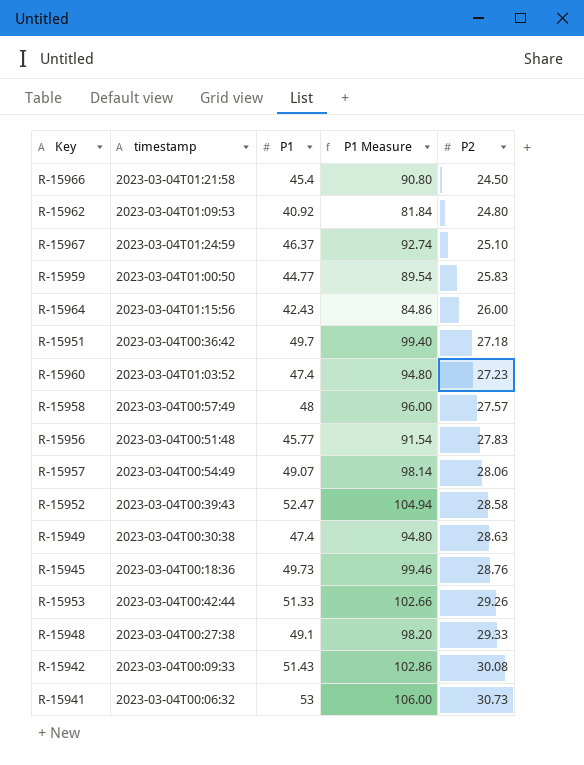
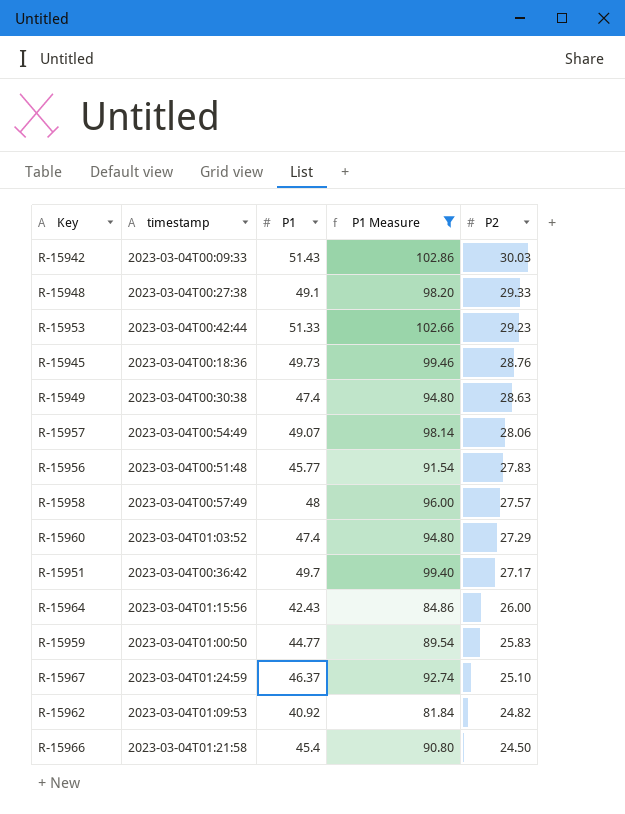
filter: none -> P1 Measure <= 102.86
row order: P2 ascending -> P2 descending
R-15942 | P2: 30.08 -> 30.03
R-15953 | P2: 29.26 -> 29.23
R-15960 | P2: 27.23 -> 27.29
R-15951 | P2: 27.18 -> 27.17
R-15962 | P2: 24.80 -> 24.82

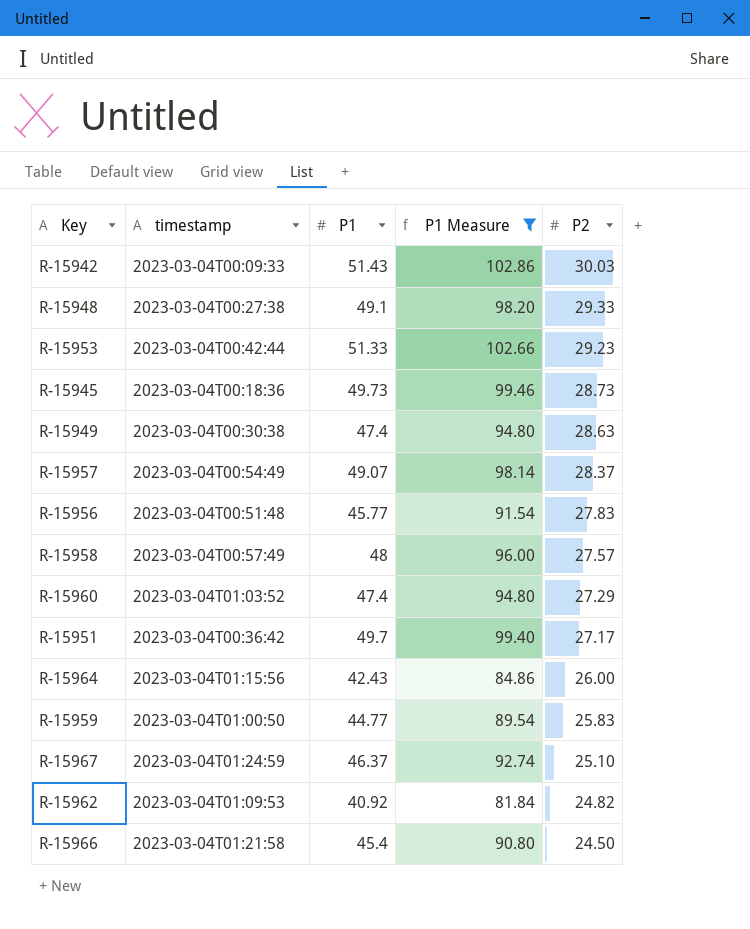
R-15945 | P2: 28.76 -> 28.73
R-15957 | P2: 28.06 -> 28.37

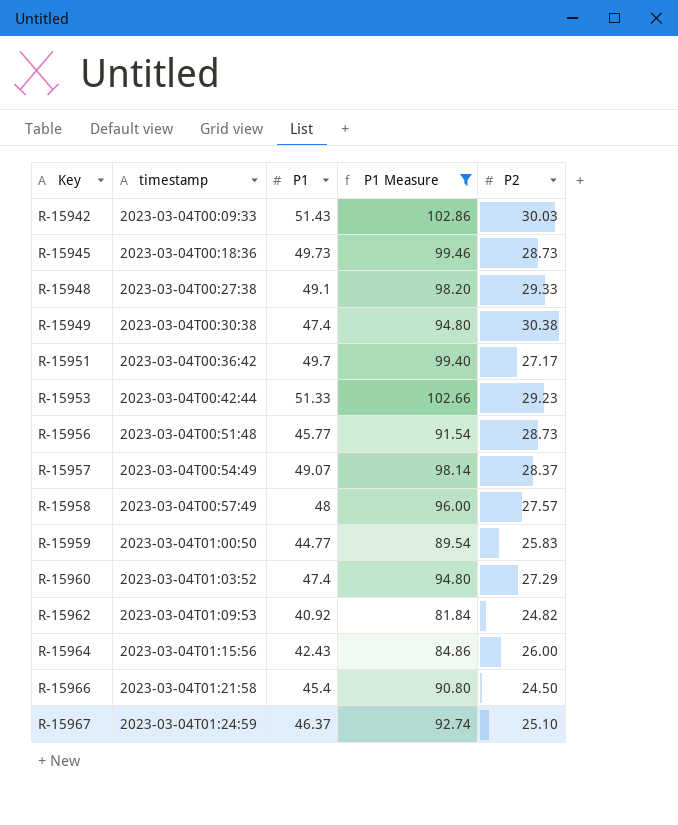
row order: P2 descending -> Key ascending
R-15949 | P2: 28.63 -> 30.38
R-15956 | P2: 27.83 -> 28.73

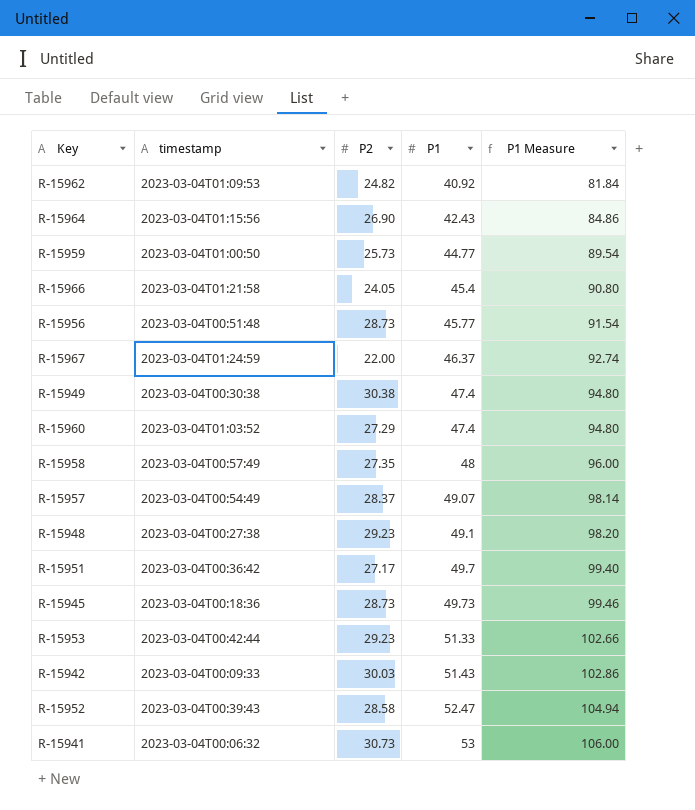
filter: P1 Measure <= 102.86 -> none
row order: Key ascending -> P1 ascending
column P2 | position: 5 -> 3
R-15964 | P2: 26.00 -> 26.90
R-15959 | P2: 25.83 -> 25.73
R-15966 | P2: 24.50 -> 24.05
R-15967 | P2: 25.10 -> 22.00
R-15958 | P2: 27.57 -> 27.35
R-15948 | P2: 29.33 -> 29.23

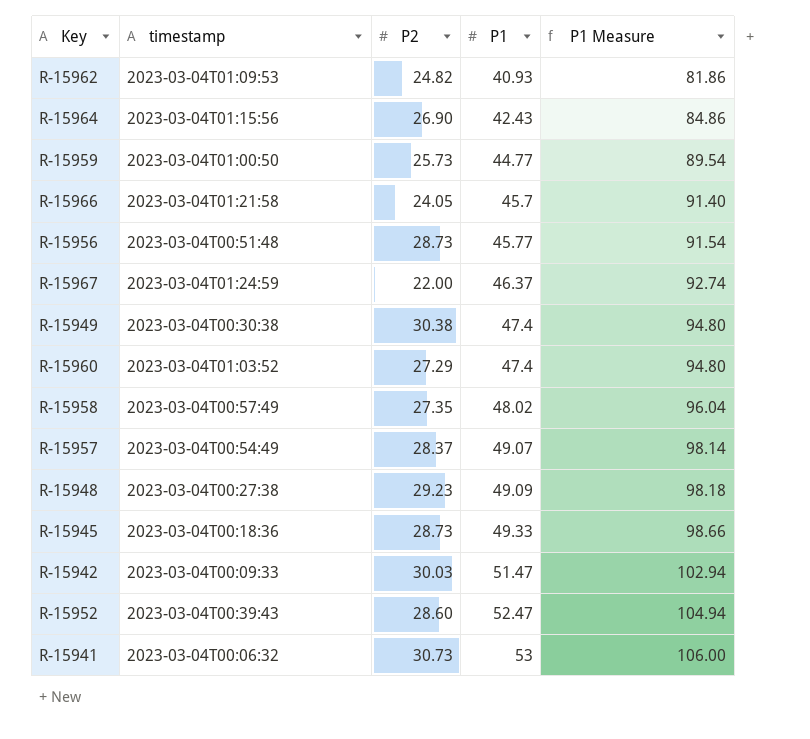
row R-15951: 2023-03-04T00:36:42 | 27.17 | 49.7 | 99.40 -> none
row R-15953: 2023-03-04T00:42:44 | 29.23 | 51.33 | 102.66 -> none
R-15962 | P1: 40.92 -> 40.93
R-15962 | P1 Measure: 81.84 -> 81.86
R-15966 | P1: 45.4 -> 45.7
R-15966 | P1 Measure: 90.80 -> 91.40
R-15958 | P1: 48 -> 48.02
R-15958 | P1 Measure: 96.00 -> 96.04
R-15948 | P1: 49.1 -> 49.09
R-15948 | P1 Measure: 98.20 -> 98.18
R-15945 | P1: 49.73 -> 49.33
R-15945 | P1 Measure: 99.46 -> 98.66
R-15942 | P1: 51.43 -> 51.47
R-15942 | P1 Measure: 102.86 -> 102.94
R-15952 | P2: 28.58 -> 28.60

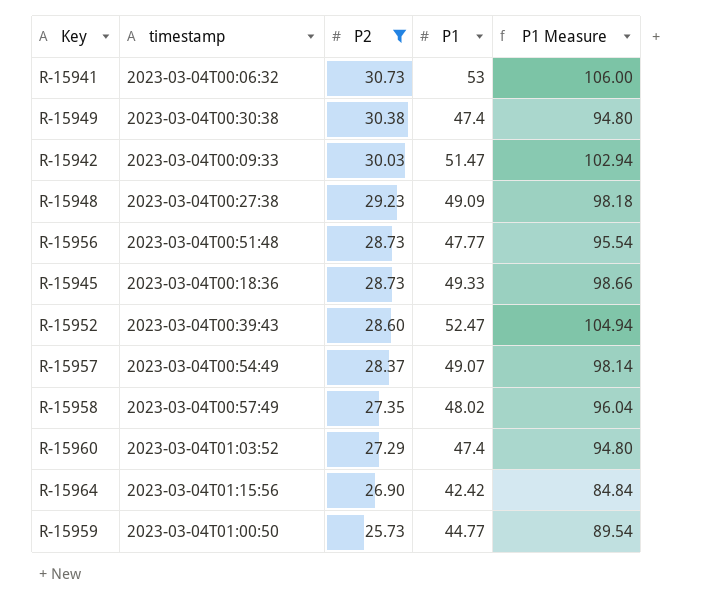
filter: none -> P2 >= 25.73
row order: P1 ascending -> P2 descending
R-15956 | P1: 45.77 -> 47.77
R-15956 | P1 Measure: 91.54 -> 95.54
R-15964 | P1: 42.43 -> 42.42
R-15964 | P1 Measure: 84.86 -> 84.84

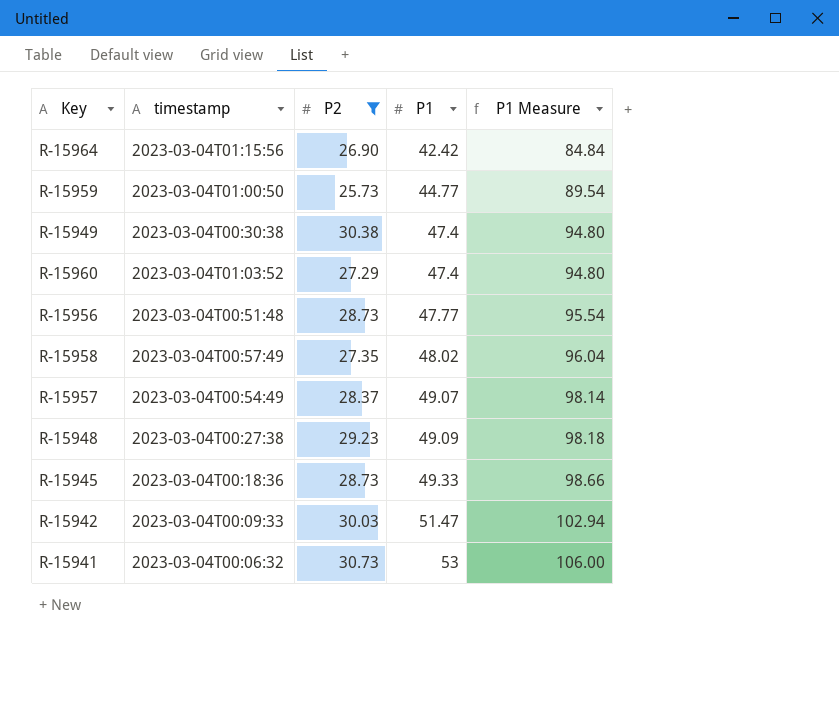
row order: P2 descending -> P1 ascending
row R-15952: 2023-03-04T00:39:43 | 28.60 | 52.47 | 104.94 -> none

